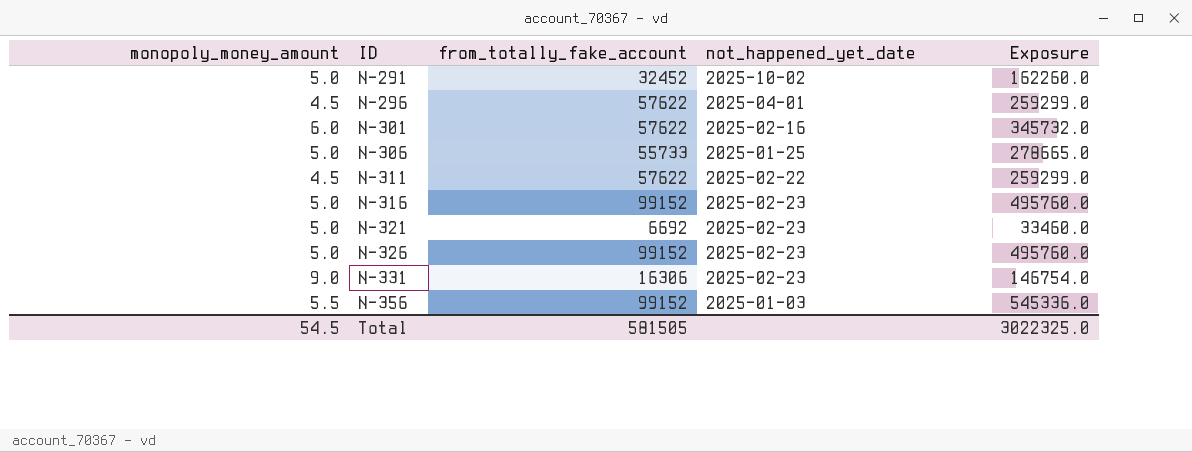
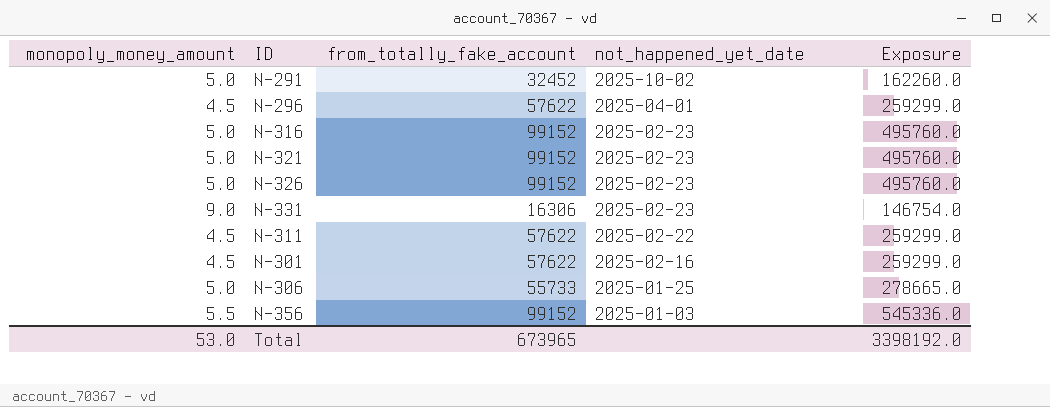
row order: ID ascending -> not_happened_yet_date descending
N-321 | from_totally_fake_account: 6692 -> 99152
N-321 | Exposure: 33460.0 -> 495760.0
N-301 | monopoly_money_amount: 6.0 -> 4.5
N-301 | Exposure: 345732.0 -> 259299.0
Total | monopoly_money_amount: 54.5 -> 53.0
Total | from_totally_fake_account: 581505 -> 673965
Total | Exposure: 3022325.0 -> 3398192.0

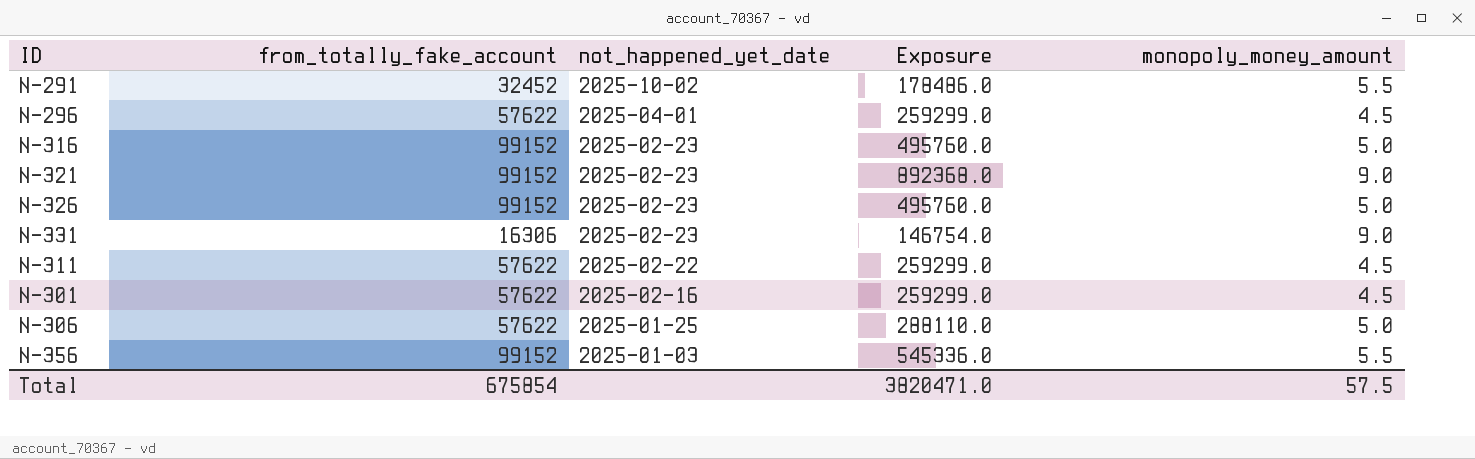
column monopoly_money_amount | position: 1 -> 5
N-291 | Exposure: 162260.0 -> 178486.0
N-291 | monopoly_money_amount: 5.0 -> 5.5
N-321 | Exposure: 495760.0 -> 892368.0
N-321 | monopoly_money_amount: 5.0 -> 9.0
N-306 | from_totally_fake_account: 55733 -> 57622
N-306 | Exposure: 278665.0 -> 288110.0
Total | from_totally_fake_account: 673965 -> 675854
Total | Exposure: 3398192.0 -> 3820471.0
Total | monopoly_money_amount: 53.0 -> 57.5

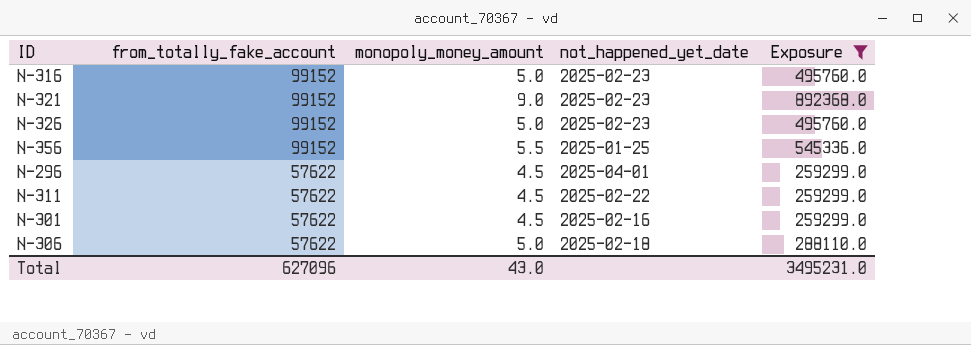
filter: none -> Exposure >= 259299.0
row order: not_happened_yet_date descending -> from_totally_fake_account descending
column monopoly_money_amount | position: 5 -> 3
N-356 | not_happened_yet_date: 2025-01-03 -> 2025-01-25
N-306 | not_happened_yet_date: 2025-01-25 -> 2025-02-18
Total | from_totally_fake_account: 675854 -> 627096
Total | monopoly_money_amount: 57.5 -> 43.0
Total | Exposure: 3820471.0 -> 3495231.0

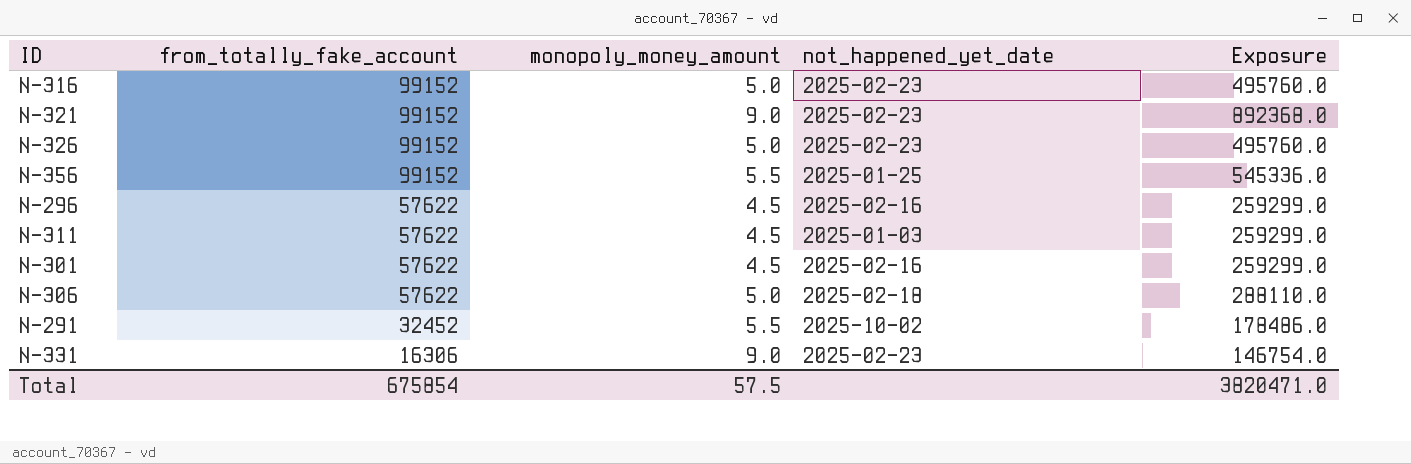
filter: Exposure >= 259299.0 -> none
N-296 | not_happened_yet_date: 2025-04-01 -> 2025-02-16
N-311 | not_happened_yet_date: 2025-02-22 -> 2025-01-03
Total | from_totally_fake_account: 627096 -> 675854
Total | monopoly_money_amount: 43.0 -> 57.5
Total | Exposure: 3495231.0 -> 3820471.0

